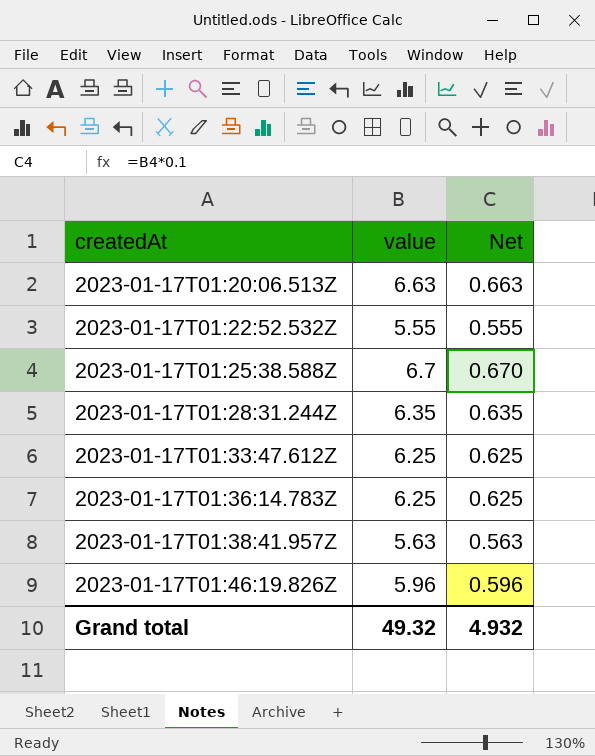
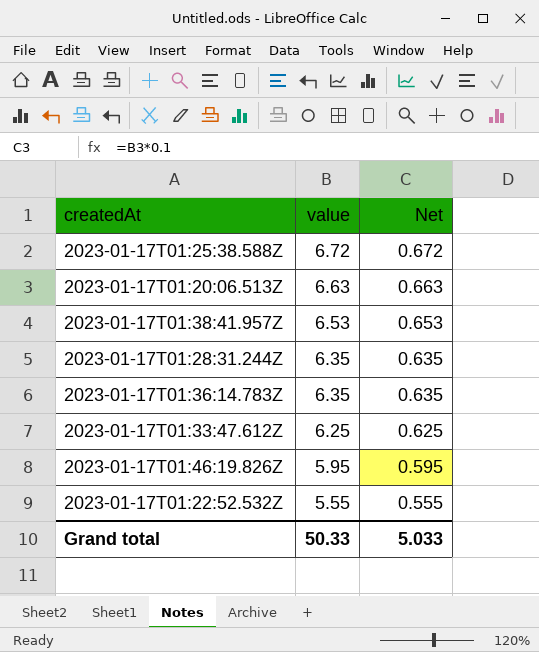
row order: createdAt ascending -> value descending
2023-01-17T01:25:38.588Z | value: 6.7 -> 6.72
2023-01-17T01:25:38.588Z | Net: 0.670 -> 0.672
2023-01-17T01:38:41.957Z | value: 5.63 -> 6.53
2023-01-17T01:38:41.957Z | Net: 0.563 -> 0.653
2023-01-17T01:36:14.783Z | value: 6.25 -> 6.35
2023-01-17T01:36:14.783Z | Net: 0.625 -> 0.635
2023-01-17T01:46:19.826Z | value: 5.96 -> 5.95
2023-01-17T01:46:19.826Z | Net: 0.596 -> 0.595
Grand total | value: 49.32 -> 50.33
Grand total | Net: 4.932 -> 5.033

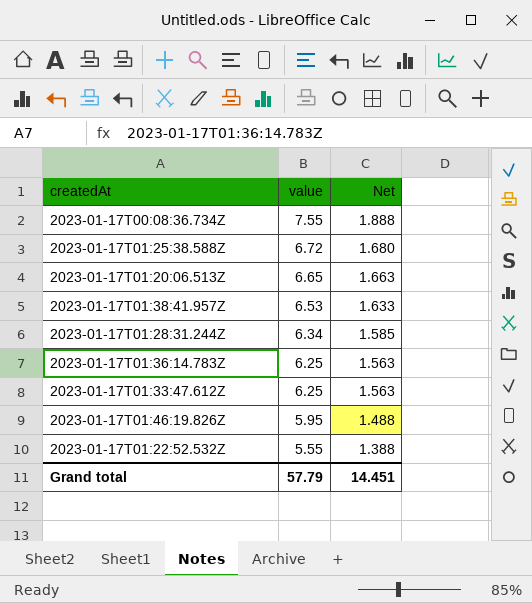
column Net | formula: [value] * 0.1 -> [value] * 0.25
row 2023-01-17T00:08:36.734Z: none -> 7.55 | 1.888
2023-01-17T01:20:06.513Z | value: 6.63 -> 6.65
2023-01-17T01:28:31.244Z | value: 6.35 -> 6.34
2023-01-17T01:36:14.783Z | value: 6.35 -> 6.25
Grand total | value: 50.33 -> 57.79
Grand total | Net: 5.033 -> 14.451

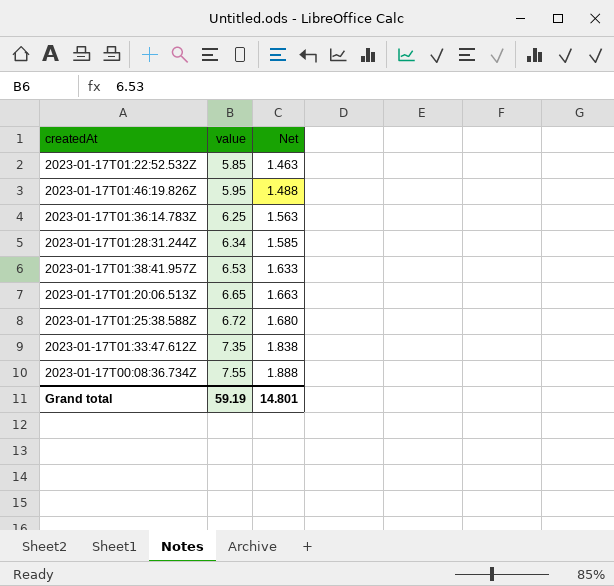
row order: value descending -> value ascending
2023-01-17T01:22:52.532Z | value: 5.55 -> 5.85
2023-01-17T01:22:52.532Z | Net: 1.388 -> 1.463
2023-01-17T01:33:47.612Z | value: 6.25 -> 7.35
2023-01-17T01:33:47.612Z | Net: 1.563 -> 1.838
Grand total | value: 57.79 -> 59.19
Grand total | Net: 14.451 -> 14.801

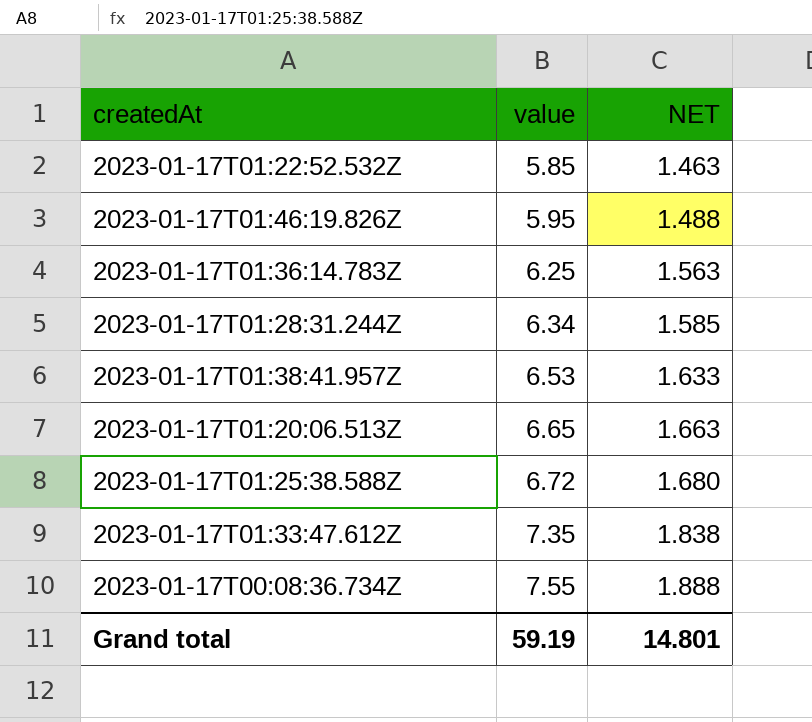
column name: Net -> NET

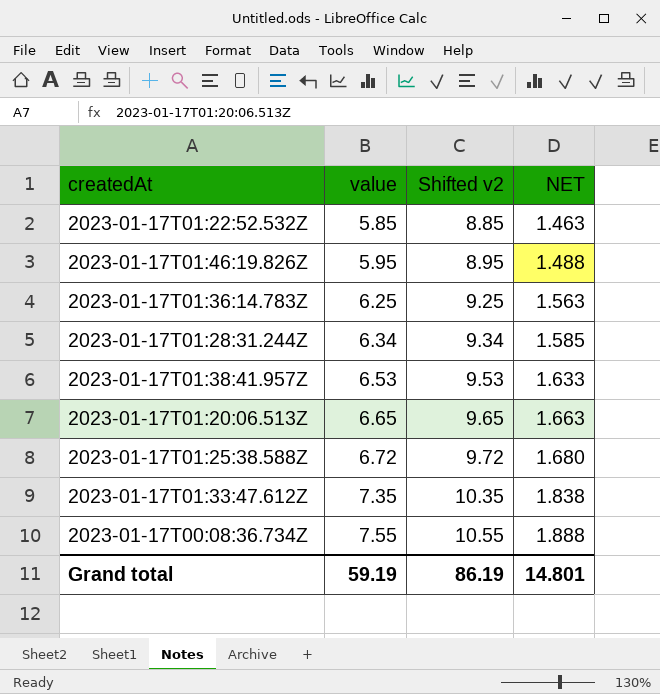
column Shifted v2 | formula: none -> [value] + 3

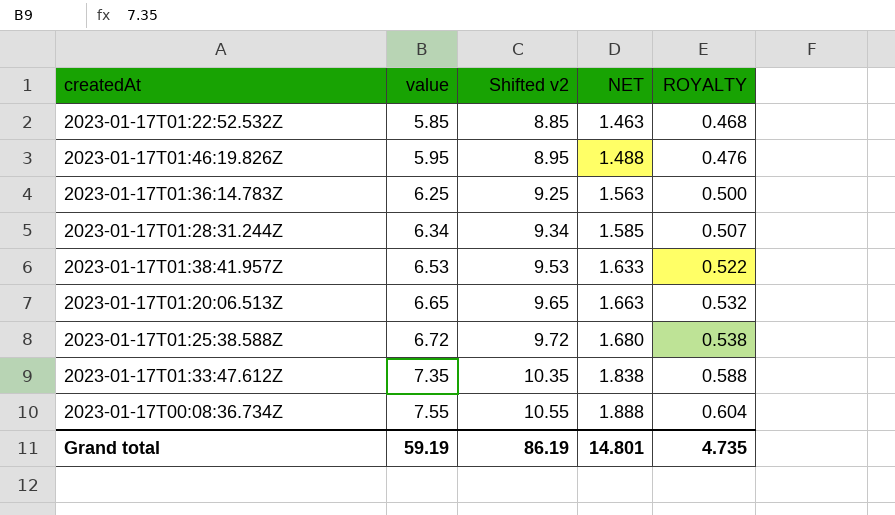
column ROYALTY | formula: none -> [value] * 0.08

